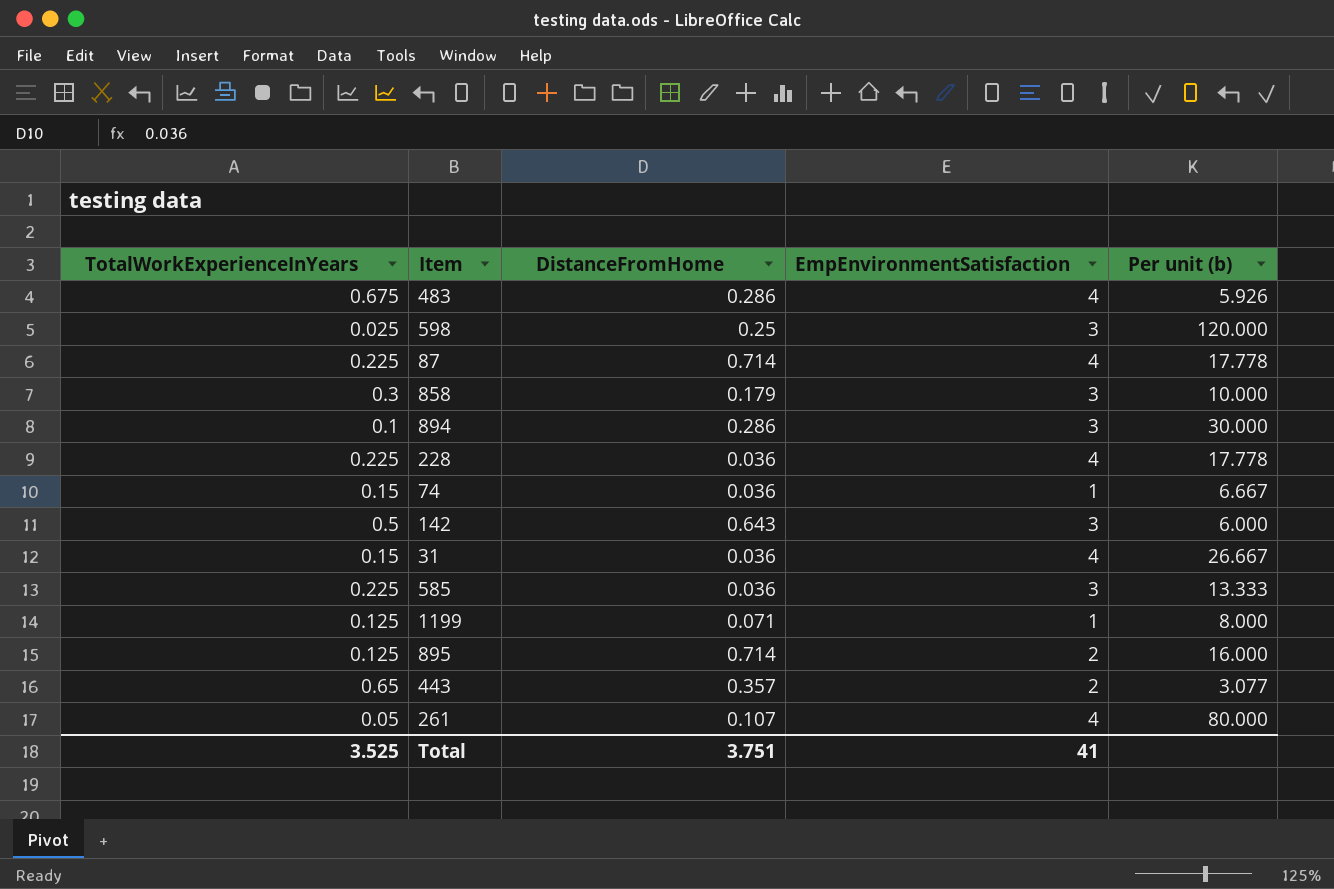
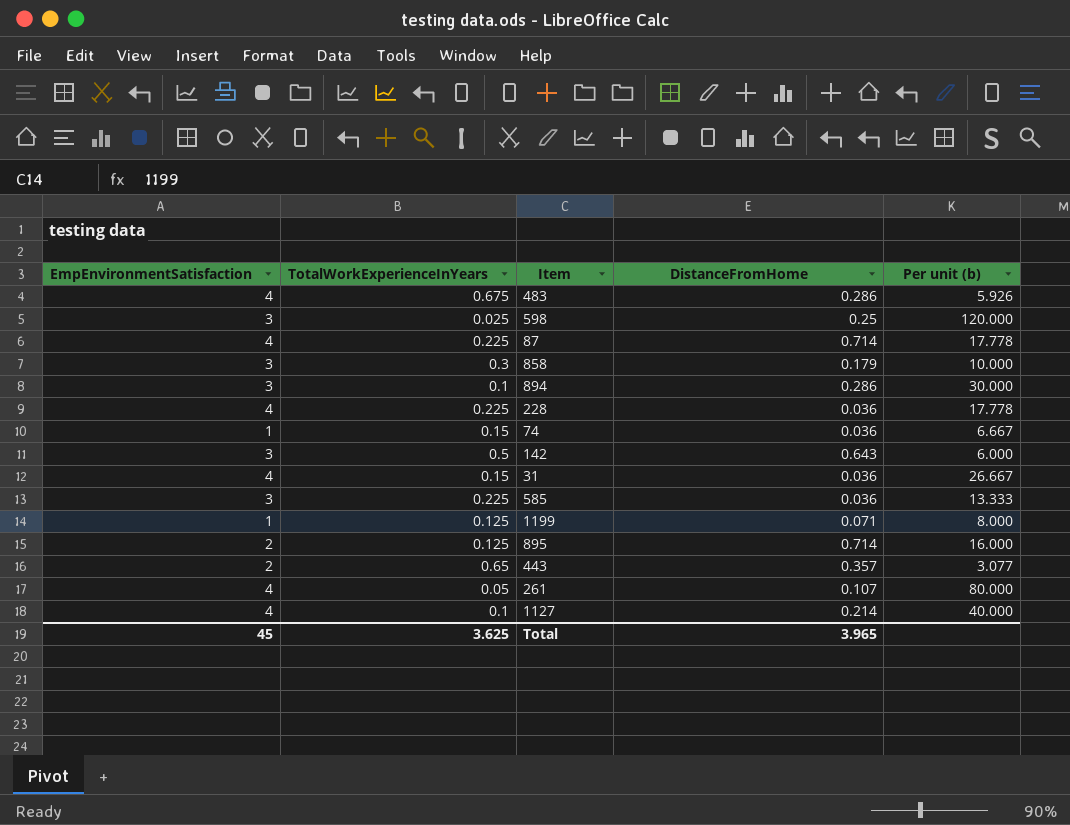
column EmpEnvironmentSatisfaction | position: 4 -> 1
row 1127: none -> 4 | 0.1 | 0.214 | 40.000
Total | EmpEnvironmentSatisfaction: 41 -> 45
Total | TotalWorkExperienceInYears: 3.525 -> 3.625
Total | DistanceFromHome: 3.751 -> 3.965

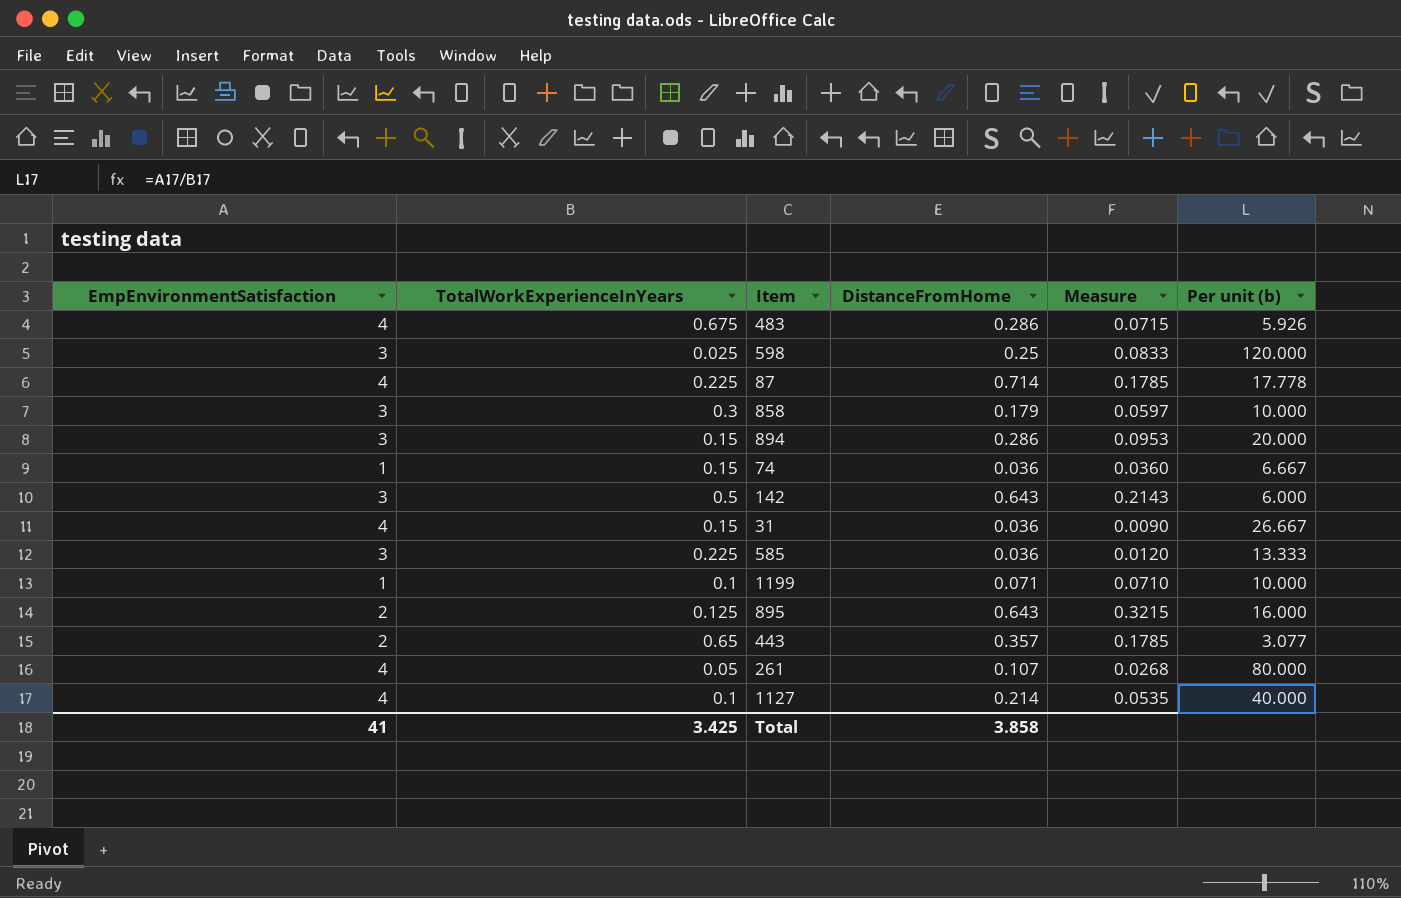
column Measure | formula: none -> [DistanceFromHome] / [EmpEnvironmentSatisfaction]
row 228: 4 | 0.225 | 0.036 | 17.778 -> none
894 | TotalWorkExperienceInYears: 0.1 -> 0.15
894 | Per unit (b): 30.000 -> 20.000
1199 | TotalWorkExperienceInYears: 0.125 -> 0.1
1199 | Per unit (b): 8.000 -> 10.000
895 | DistanceFromHome: 0.714 -> 0.643
Total | EmpEnvironmentSatisfaction: 45 -> 41
Total | TotalWorkExperienceInYears: 3.625 -> 3.425
Total | DistanceFromHome: 3.965 -> 3.858

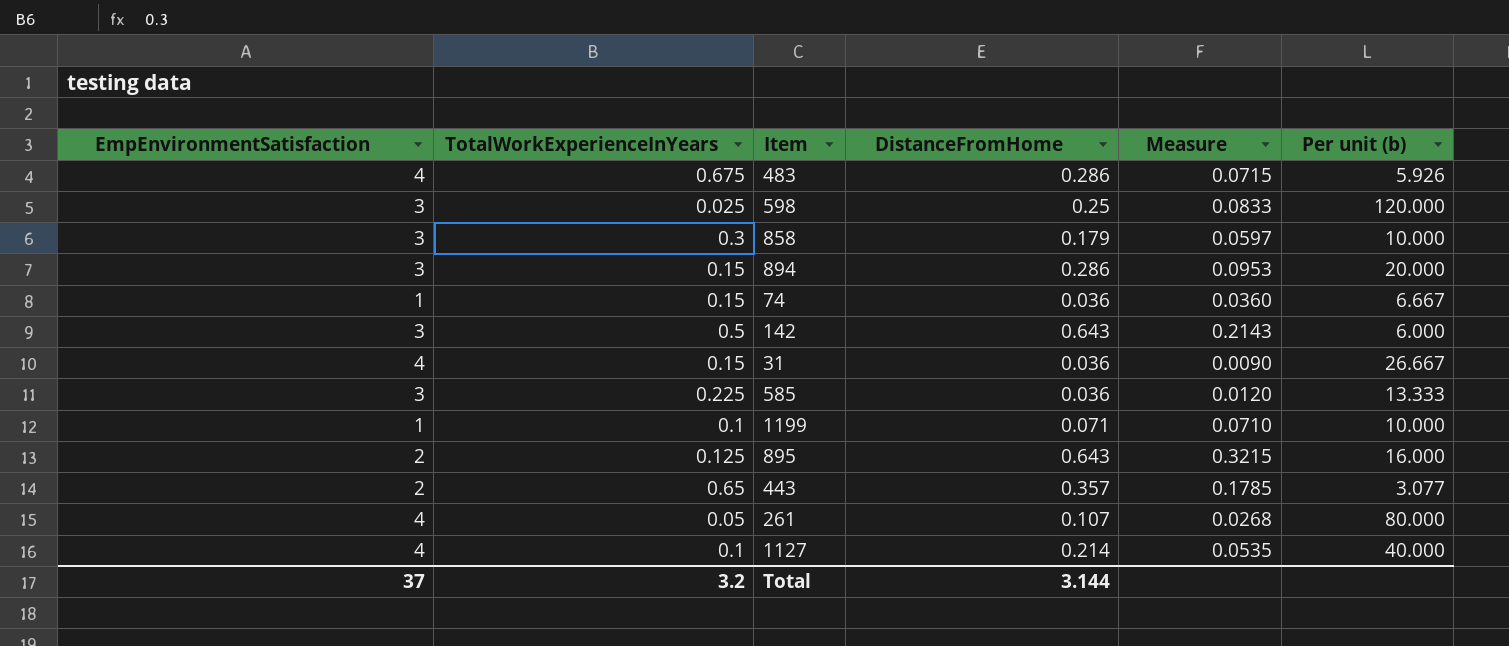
row 87: 4 | 0.225 | 0.714 | 0.1785 | 17.778 -> none
Total | EmpEnvironmentSatisfaction: 41 -> 37
Total | TotalWorkExperienceInYears: 3.425 -> 3.2
Total | DistanceFromHome: 3.858 -> 3.144

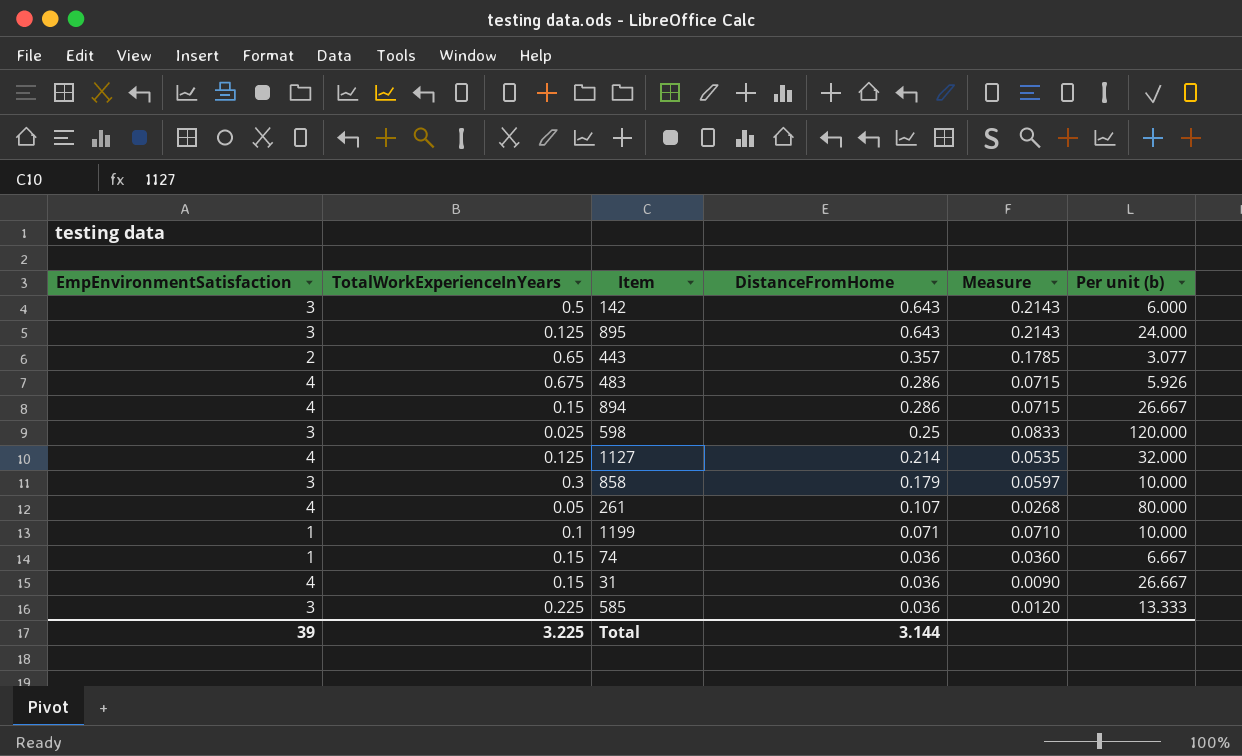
row order: none -> DistanceFromHome descending
895 | EmpEnvironmentSatisfaction: 2 -> 3
895 | Measure: 0.3215 -> 0.2143
895 | Per unit (b): 16.000 -> 24.000
894 | EmpEnvironmentSatisfaction: 3 -> 4
894 | Measure: 0.0953 -> 0.0715
894 | Per unit (b): 20.000 -> 26.667
1127 | TotalWorkExperienceInYears: 0.1 -> 0.125
1127 | Per unit (b): 40.000 -> 32.000
Total | EmpEnvironmentSatisfaction: 37 -> 39
Total | TotalWorkExperienceInYears: 3.2 -> 3.225

